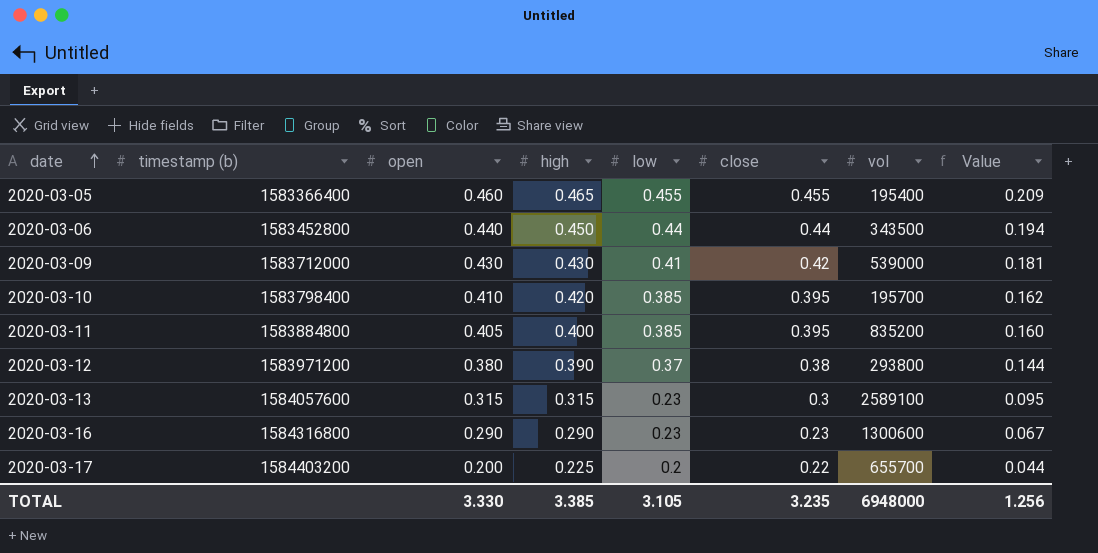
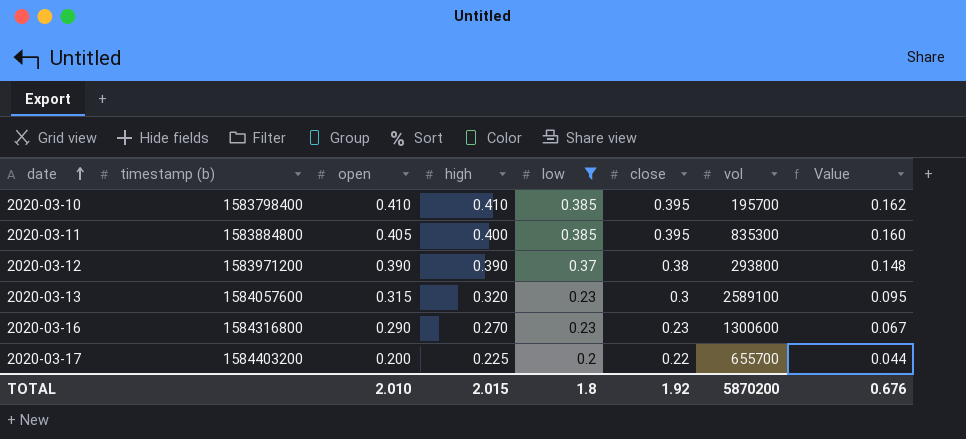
filter: none -> low <= 0.385
2020-03-10 | high: 0.420 -> 0.410
2020-03-11 | vol: 835200 -> 835300
2020-03-12 | open: 0.380 -> 0.390
2020-03-12 | Value: 0.144 -> 0.148
2020-03-13 | high: 0.315 -> 0.320
2020-03-16 | high: 0.290 -> 0.270
TOTAL | open: 3.330 -> 2.010
TOTAL | high: 3.385 -> 2.015
TOTAL | low: 3.105 -> 1.8
TOTAL | close: 3.235 -> 1.92
TOTAL | vol: 6948000 -> 5870200
TOTAL | Value: 1.256 -> 0.676

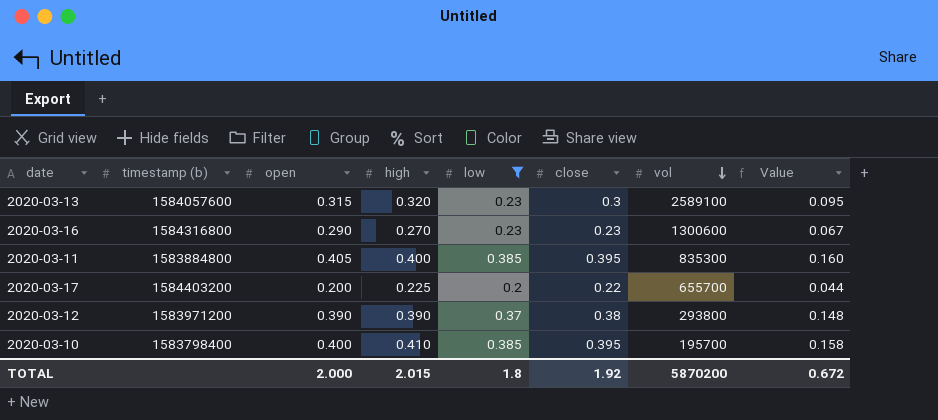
row order: date ascending -> vol descending
2020-03-10 | open: 0.410 -> 0.400
2020-03-10 | Value: 0.162 -> 0.158
TOTAL | open: 2.010 -> 2.000
TOTAL | Value: 0.676 -> 0.672

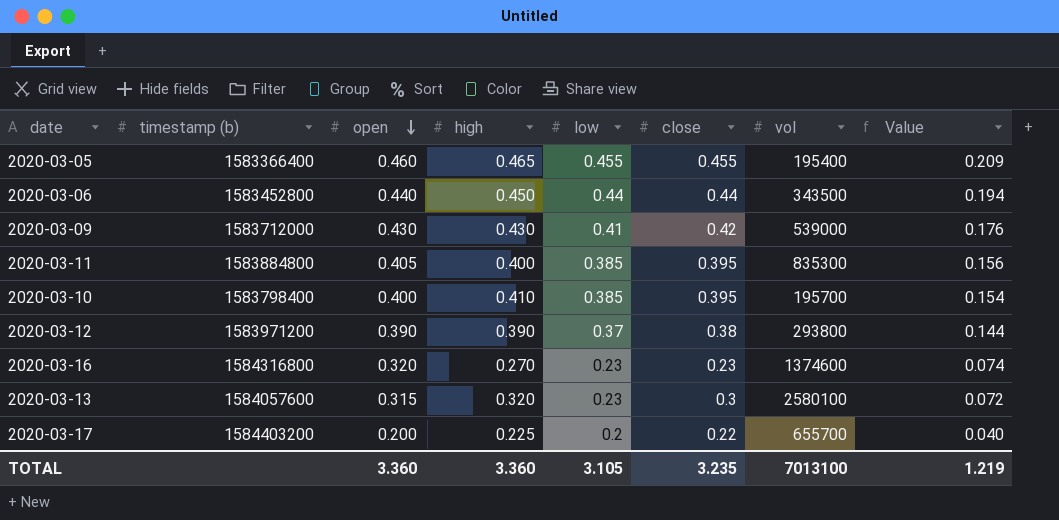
filter: low <= 0.385 -> none
row order: vol descending -> open descending
column Value | formula: [open] * [close] -> [open] * [low]
2020-03-16 | open: 0.290 -> 0.320
2020-03-16 | vol: 1300600 -> 1374600
2020-03-13 | vol: 2589100 -> 2580100
TOTAL | open: 2.000 -> 3.360
TOTAL | high: 2.015 -> 3.360
TOTAL | low: 1.8 -> 3.105
TOTAL | close: 1.92 -> 3.235
TOTAL | vol: 5870200 -> 7013100
TOTAL | Value: 0.672 -> 1.219

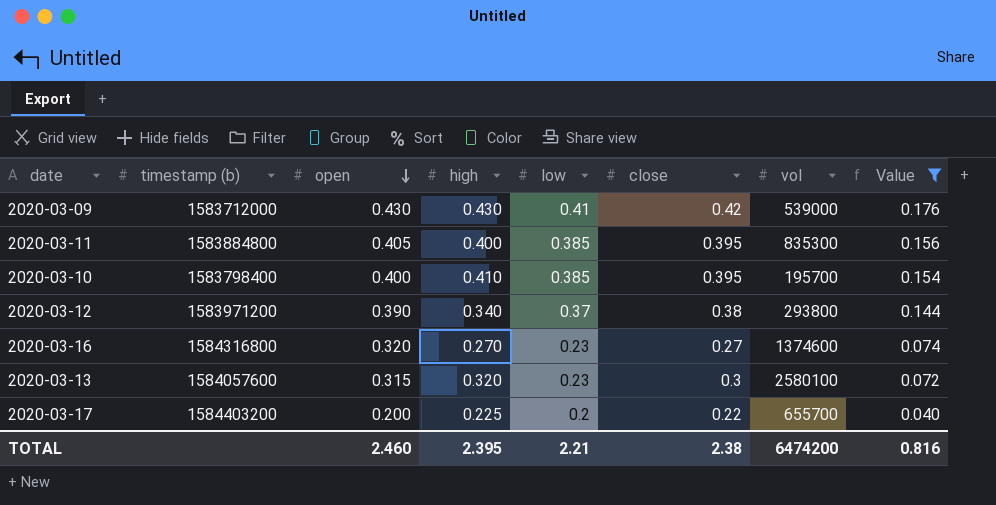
filter: none -> Value <= 0.176
2020-03-12 | high: 0.390 -> 0.340
2020-03-16 | close: 0.23 -> 0.27
TOTAL | open: 3.360 -> 2.460
TOTAL | high: 3.360 -> 2.395
TOTAL | low: 3.105 -> 2.21
TOTAL | close: 3.235 -> 2.38
TOTAL | vol: 7013100 -> 6474200
TOTAL | Value: 1.219 -> 0.816

